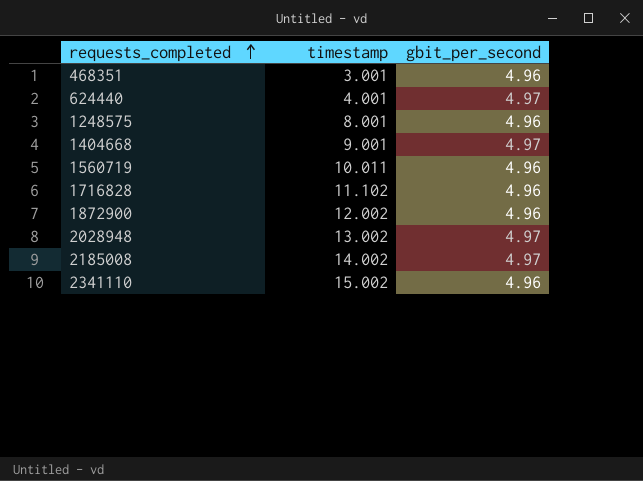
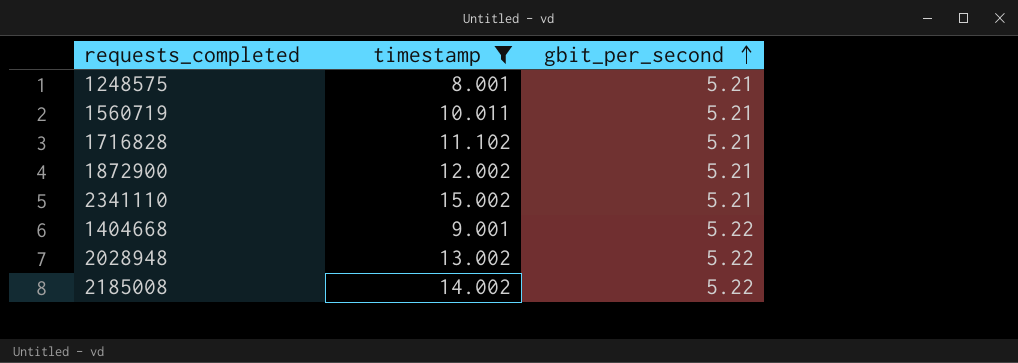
filter: none -> timestamp >= 8.001
row order: requests_completed ascending -> gbit_per_second ascending
1248575 | gbit_per_second: 4.96 -> 5.21
1560719 | gbit_per_second: 4.96 -> 5.21
1716828 | gbit_per_second: 4.96 -> 5.21
1872900 | gbit_per_second: 4.96 -> 5.21
2341110 | gbit_per_second: 4.96 -> 5.21
1404668 | gbit_per_second: 4.97 -> 5.22
2028948 | gbit_per_second: 4.97 -> 5.22
2185008 | gbit_per_second: 4.97 -> 5.22

